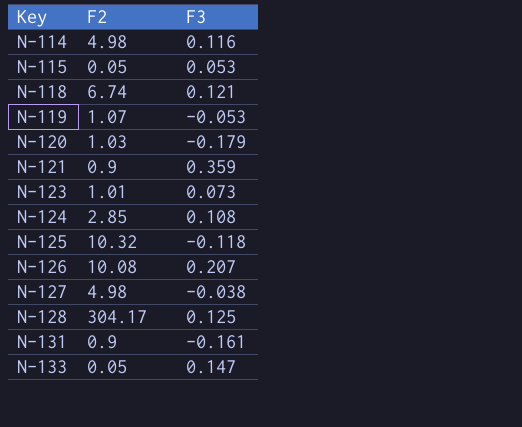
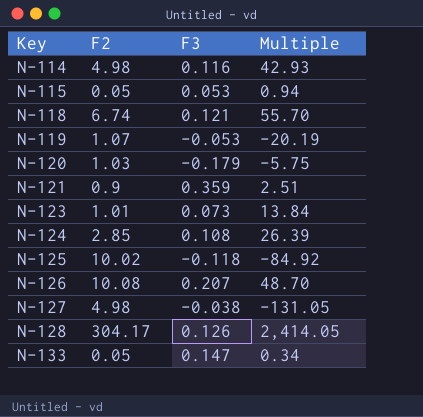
column Multiple | formula: none -> [F2] / [F3]
row N-131: 0.9 | -0.161 -> none
N-125 | F2: 10.32 -> 10.02
N-128 | F3: 0.125 -> 0.126

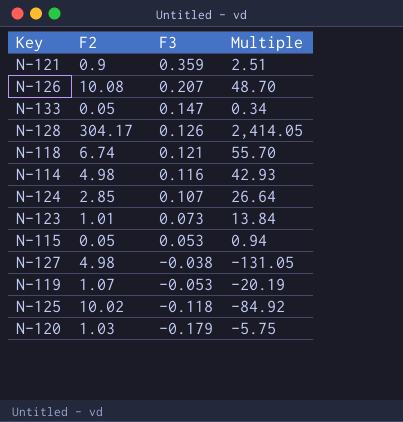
row order: Key ascending -> F3 descending
N-124 | F3: 0.108 -> 0.107
N-124 | Multiple: 26.39 -> 26.64

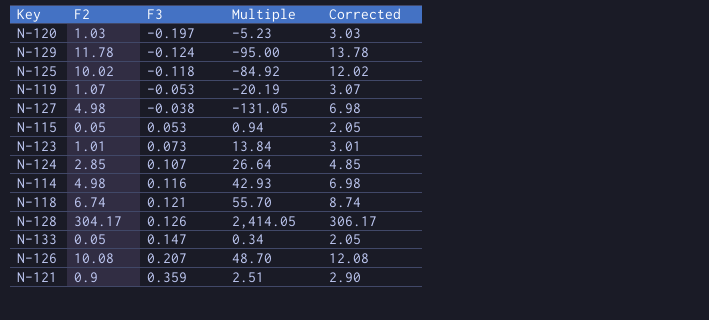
row order: F3 descending -> F3 ascending
column Corrected | formula: none -> [F2] + 2
N-120 | F3: -0.179 -> -0.197
N-120 | Multiple: -5.75 -> -5.23
row N-129: none -> 11.78 | -0.124 | -95.00 | 13.78

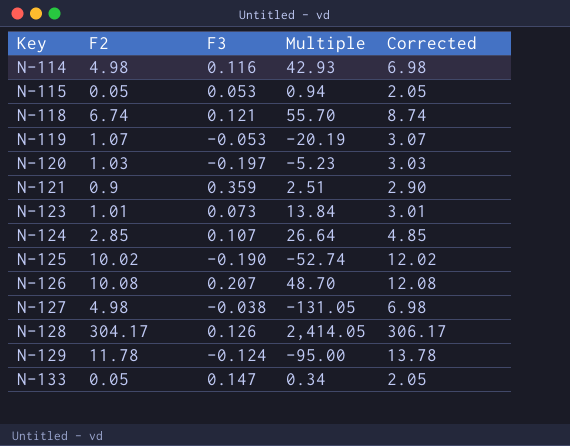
row order: F3 ascending -> Key ascending
N-125 | F3: -0.118 -> -0.190
N-125 | Multiple: -84.92 -> -52.74

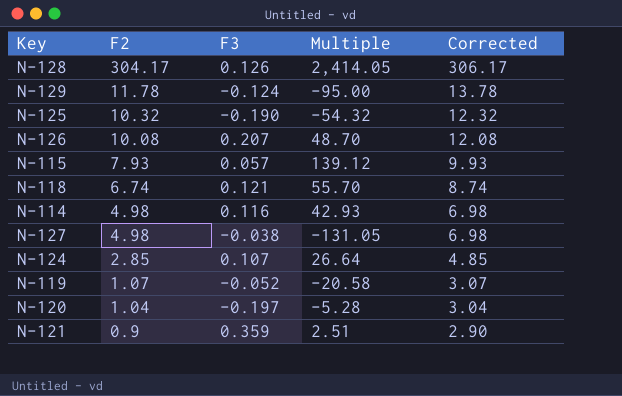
row order: Key ascending -> F2 descending
row N-123: 1.01 | 0.073 | 13.84 | 3.01 -> none
row N-133: 0.05 | 0.147 | 0.34 | 2.05 -> none
N-125 | F2: 10.02 -> 10.32
N-125 | Multiple: -52.74 -> -54.32
N-125 | Corrected: 12.02 -> 12.32
N-115 | F2: 0.05 -> 7.93
N-115 | F3: 0.053 -> 0.057
N-115 | Multiple: 0.94 -> 139.12
N-115 | Corrected: 2.05 -> 9.93
N-119 | F3: -0.053 -> -0.052
N-119 | Multiple: -20.19 -> -20.58
N-120 | F2: 1.03 -> 1.04
N-120 | Multiple: -5.23 -> -5.28
N-120 | Corrected: 3.03 -> 3.04

